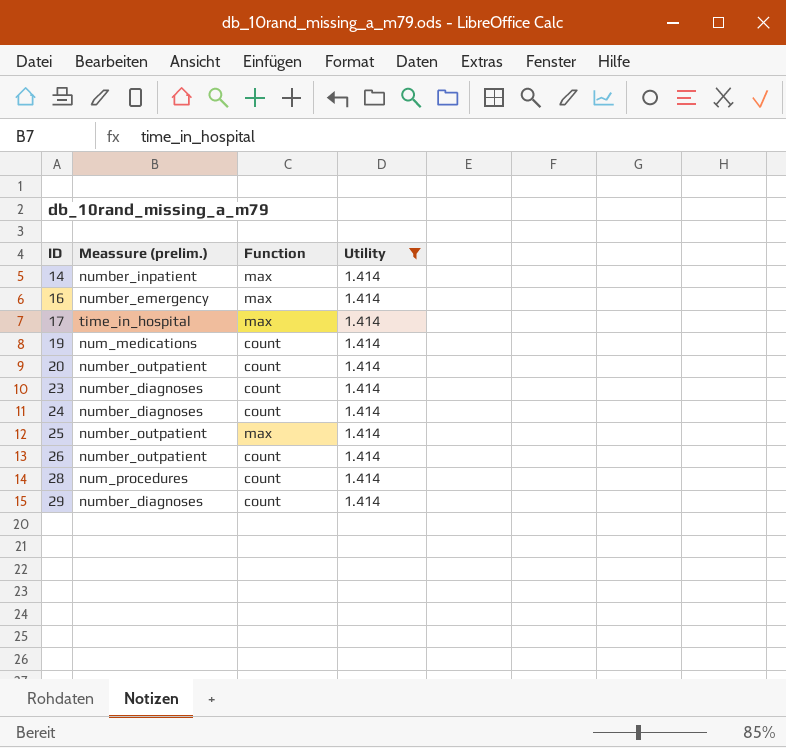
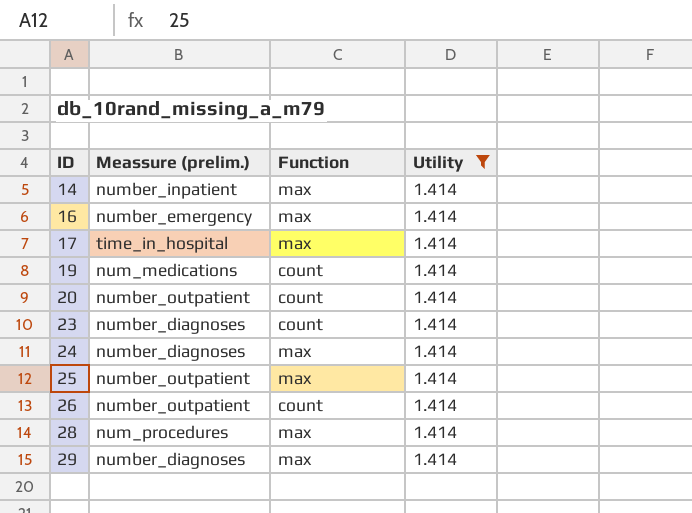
24 | Function: count -> max
28 | Function: count -> max
29 | Function: count -> max

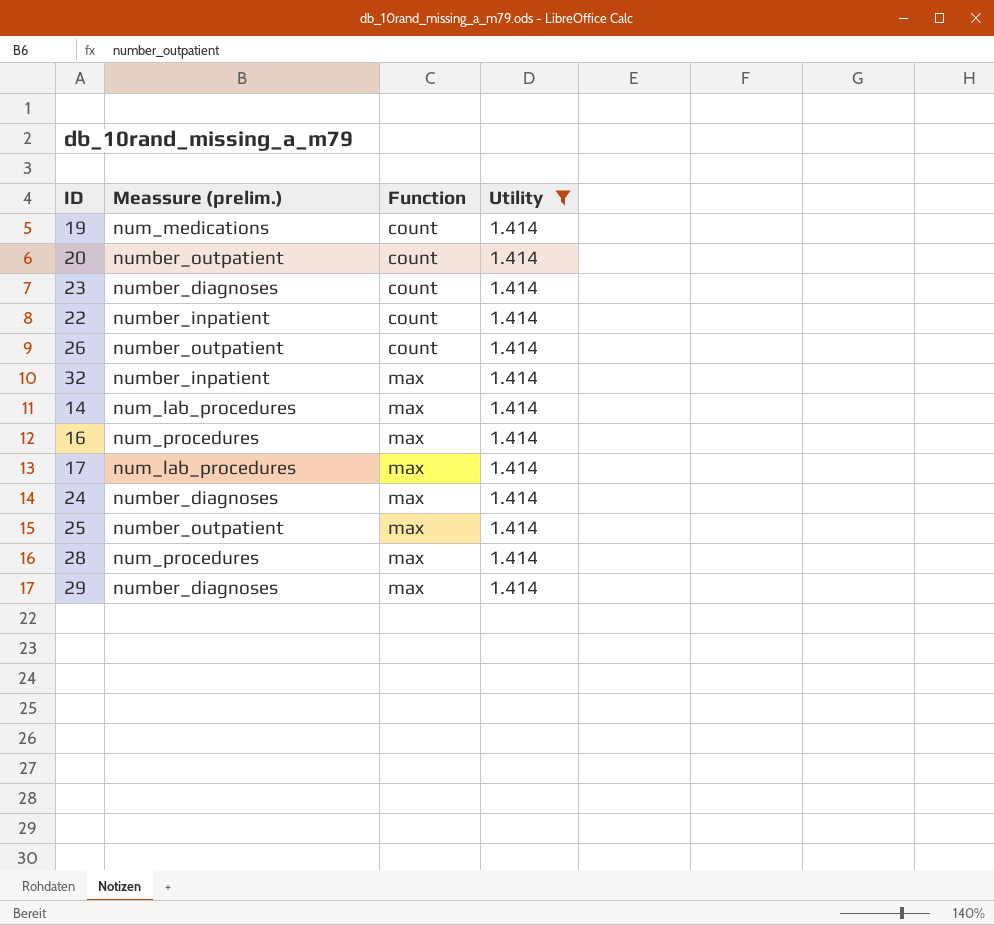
row order: ID ascending -> Function ascending
row 22: none -> number_inpatient | count | 1.414
row 32: none -> number_inpatient | max | 1.414
14 | Meassure (prelim.): number_inpatient -> num_lab_procedures
16 | Meassure (prelim.): number_emergency -> num_procedures
17 | Meassure (prelim.): time_in_hospital -> num_lab_procedures

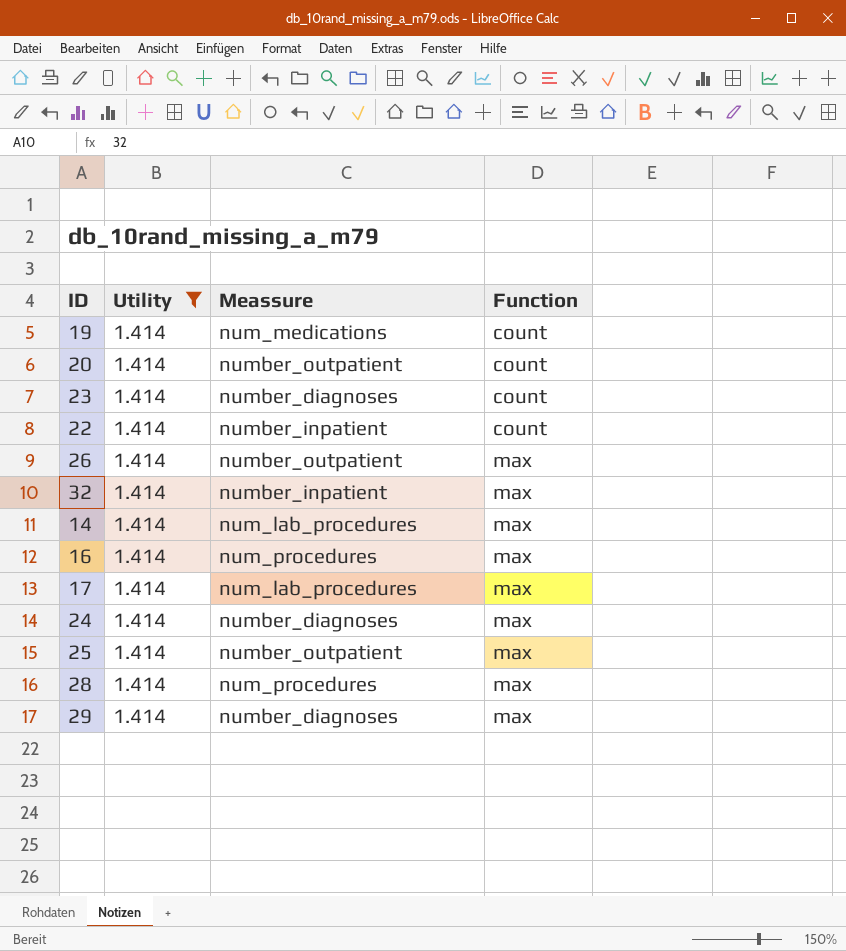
column Utility | position: 4 -> 2
column name: Meassure (prelim.) -> Meassure
26 | Function: count -> max

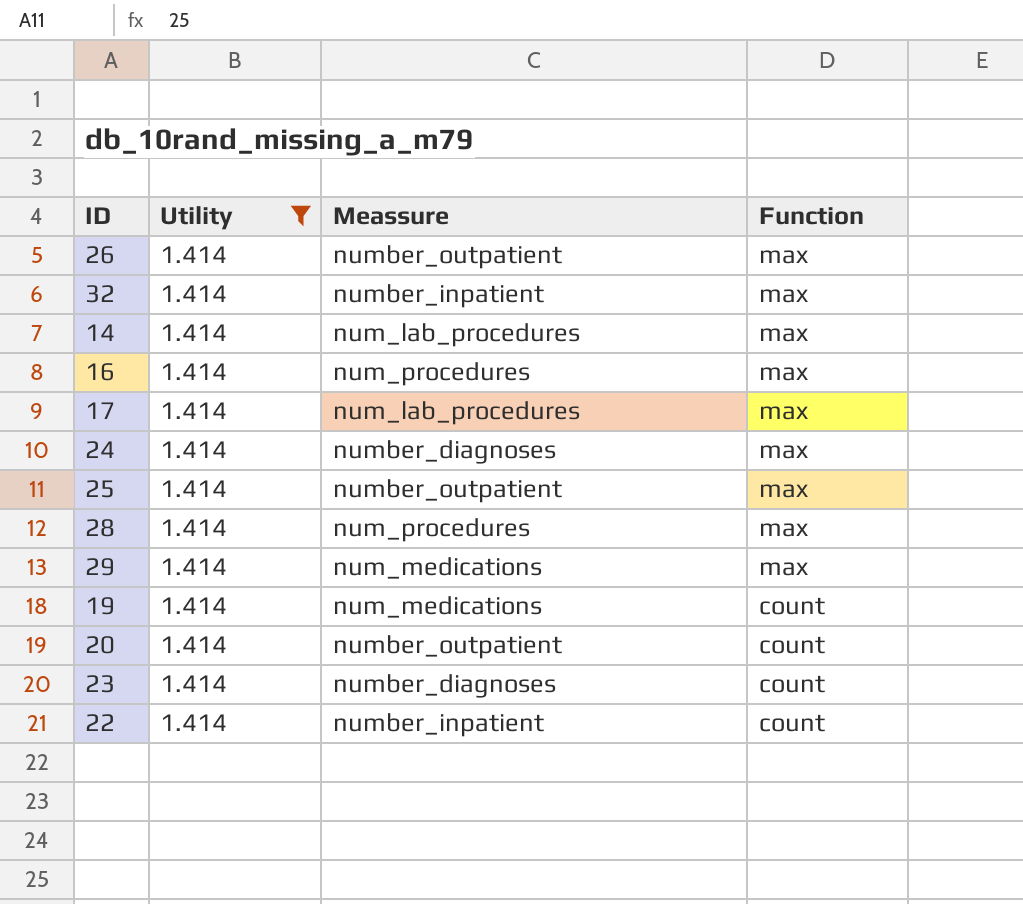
row order: Function ascending -> Function descending
29 | Meassure: number_diagnoses -> num_medications

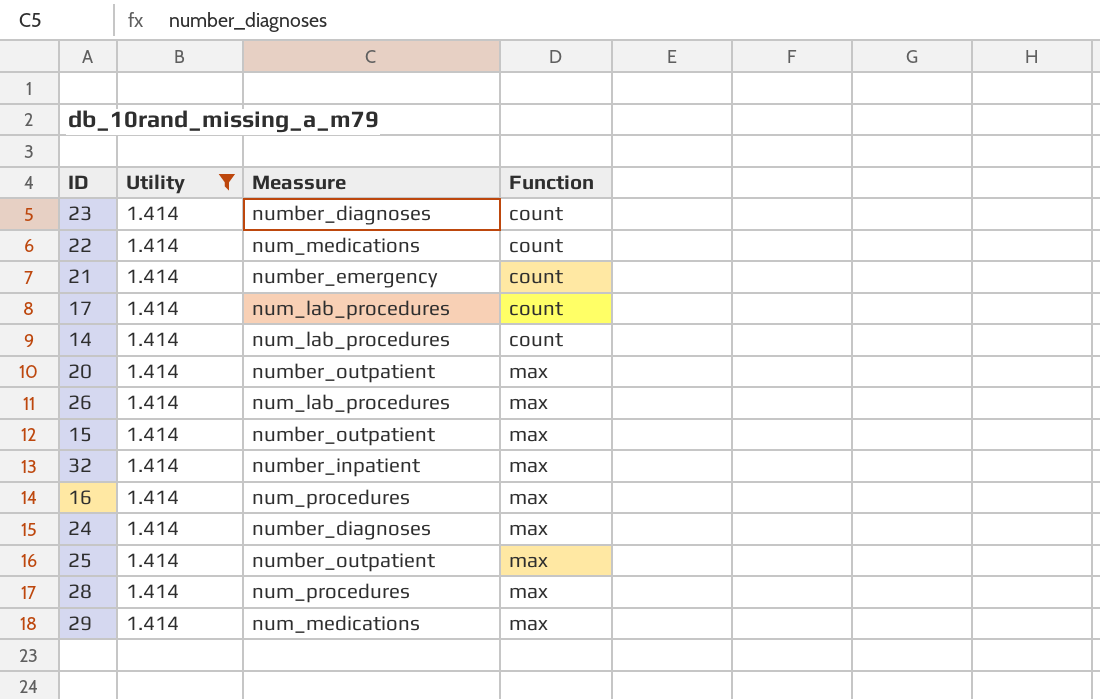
row order: Function descending -> Function ascending
row 19: 1.414 | num_medications | count -> none
22 | Meassure: number_inpatient -> num_medications
row 21: none -> 1.414 | number_emergency | count
17 | Function: max -> count
14 | Function: max -> count
20 | Function: count -> max
26 | Meassure: number_outpatient -> num_lab_procedures
row 15: none -> 1.414 | number_outpatient | max

